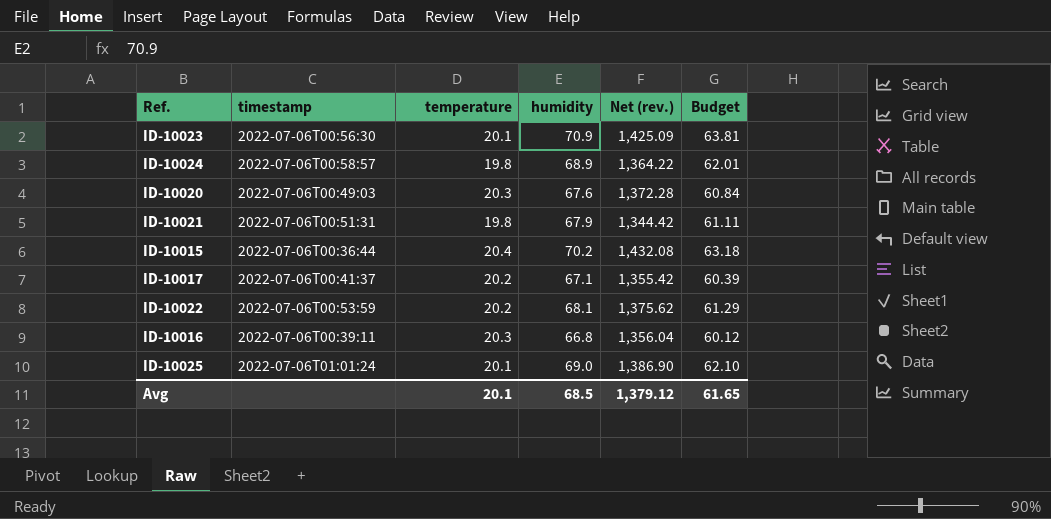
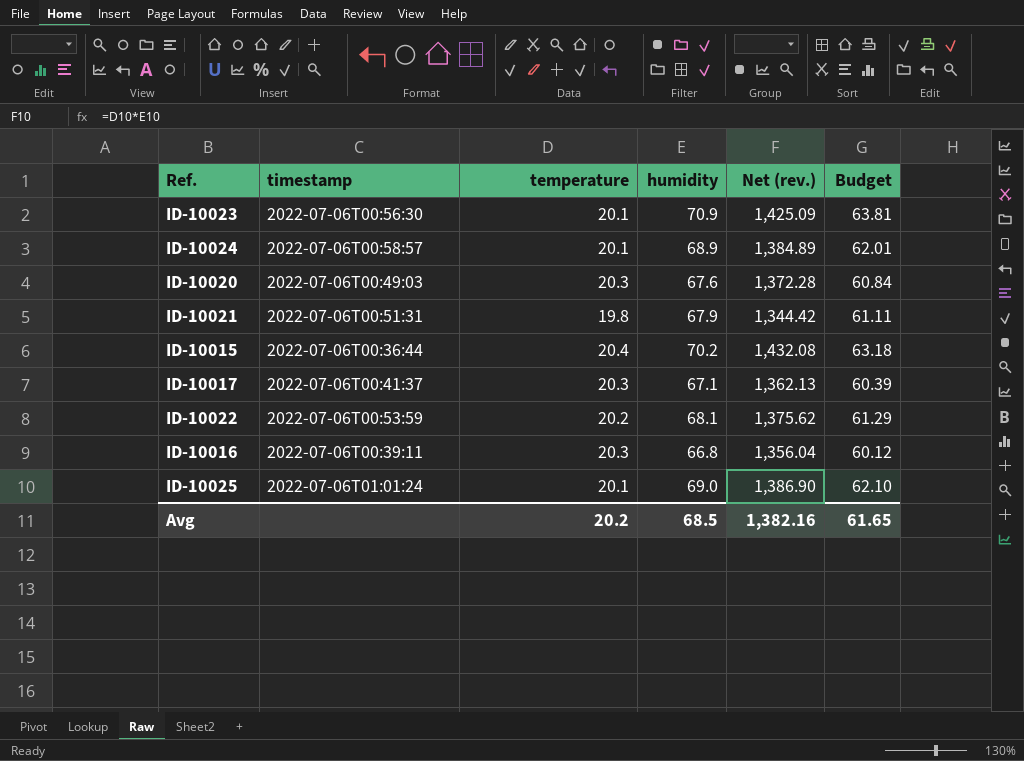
ID-10024 | temperature: 19.8 -> 20.1
ID-10024 | Net (rev.): 1,364.22 -> 1,384.89
ID-10017 | temperature: 20.2 -> 20.3
ID-10017 | Net (rev.): 1,355.42 -> 1,362.13
Avg | temperature: 20.1 -> 20.2
Avg | Net (rev.): 1,379.12 -> 1,382.16

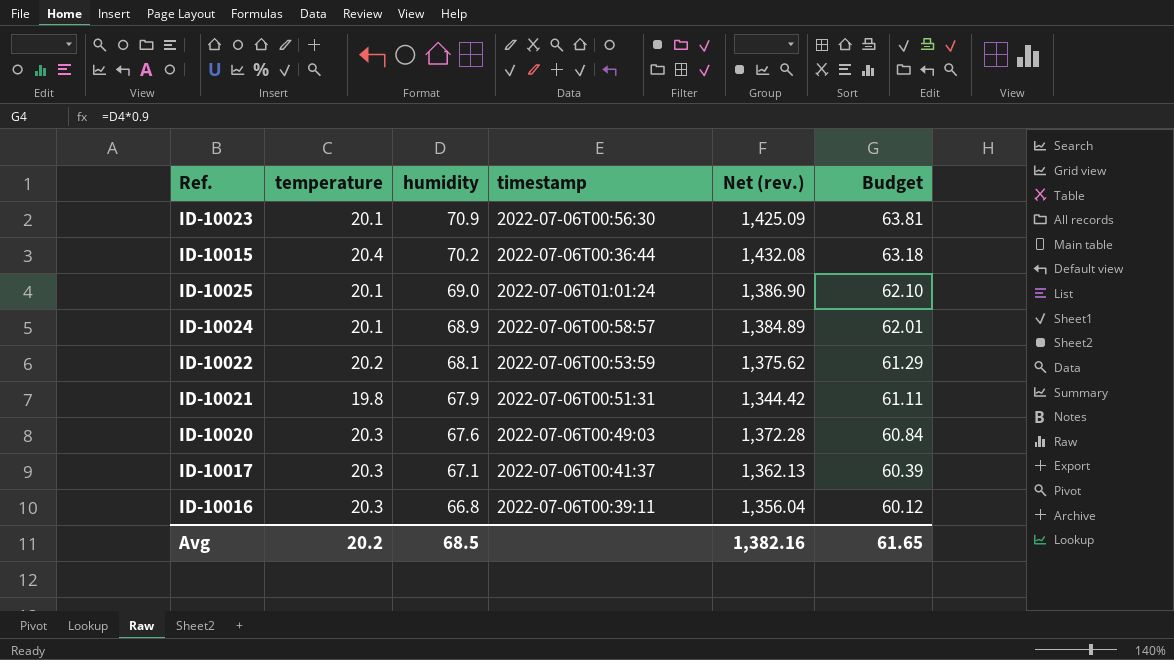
row order: none -> humidity descending
column timestamp | position: 2 -> 4

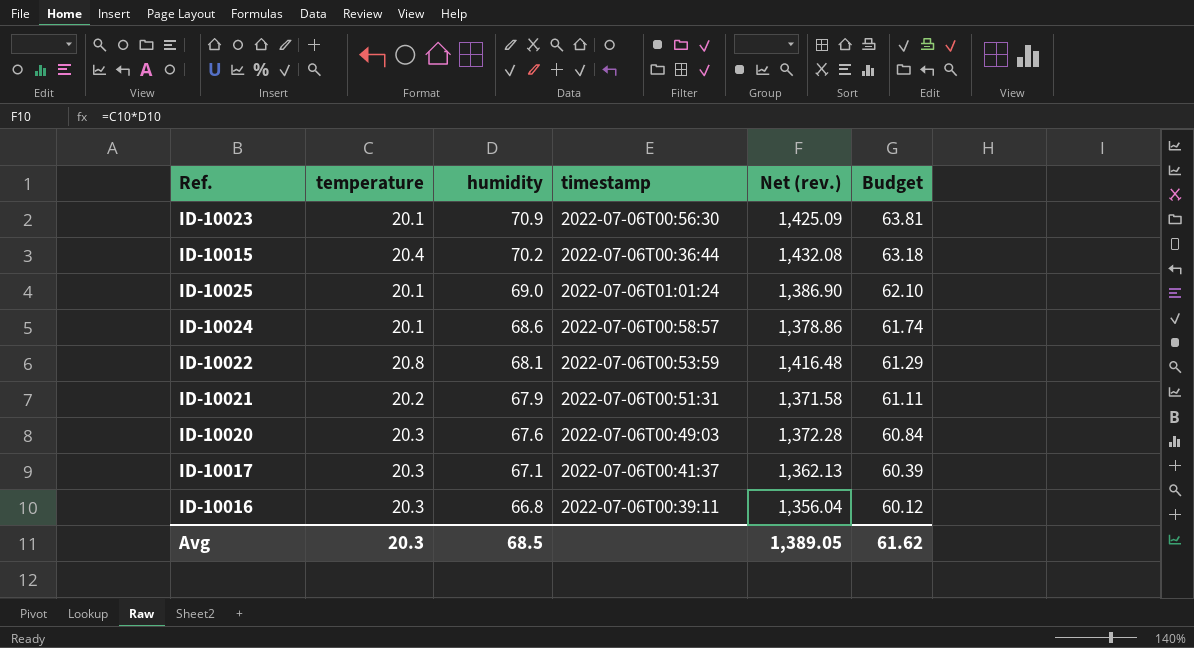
ID-10024 | humidity: 68.9 -> 68.6
ID-10024 | Net (rev.): 1,384.89 -> 1,378.86
ID-10024 | Budget: 62.01 -> 61.74
ID-10022 | temperature: 20.2 -> 20.8
ID-10022 | Net (rev.): 1,375.62 -> 1,416.48
ID-10021 | temperature: 19.8 -> 20.2
ID-10021 | Net (rev.): 1,344.42 -> 1,371.58
Avg | temperature: 20.2 -> 20.3
Avg | Net (rev.): 1,382.16 -> 1,389.05
Avg | Budget: 61.65 -> 61.62

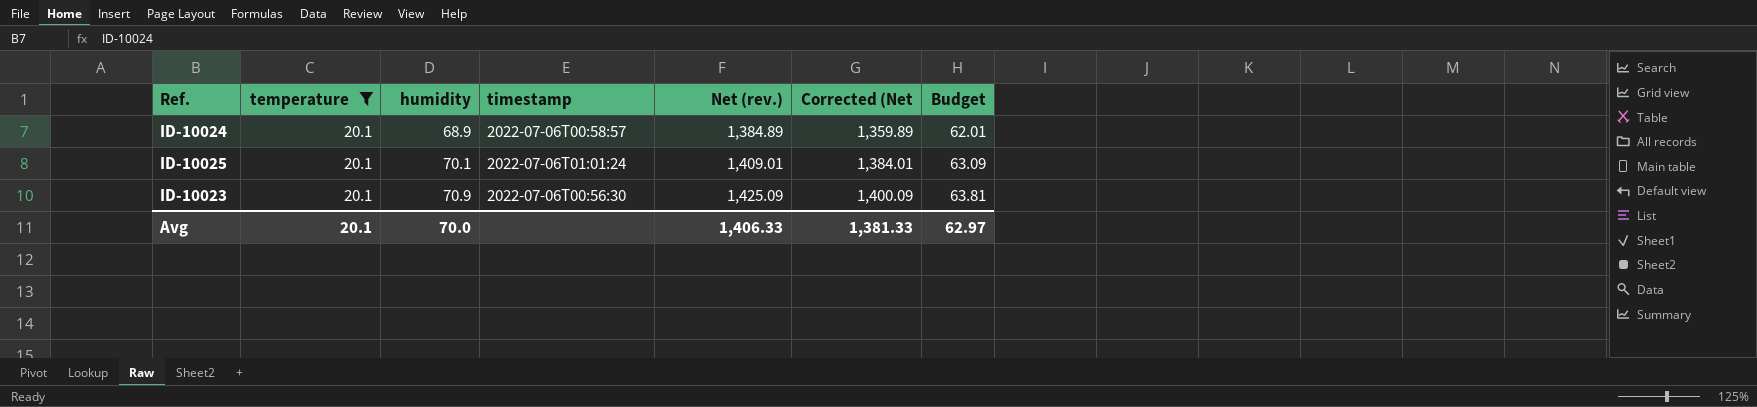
filter: none -> temperature = 20.1
row order: humidity descending -> humidity ascending
column Corrected (Net | formula: none -> [Net (rev.)] - 25
ID-10024 | humidity: 68.6 -> 68.9
ID-10024 | Net (rev.): 1,378.86 -> 1,384.89
ID-10024 | Budget: 61.74 -> 62.01
ID-10025 | humidity: 69.0 -> 70.1
ID-10025 | Net (rev.): 1,386.90 -> 1,409.01
ID-10025 | Budget: 62.10 -> 63.09
Avg | temperature: 20.3 -> 20.1
Avg | humidity: 68.5 -> 70.0
Avg | Net (rev.): 1,389.05 -> 1,406.33
Avg | Budget: 61.62 -> 62.97

